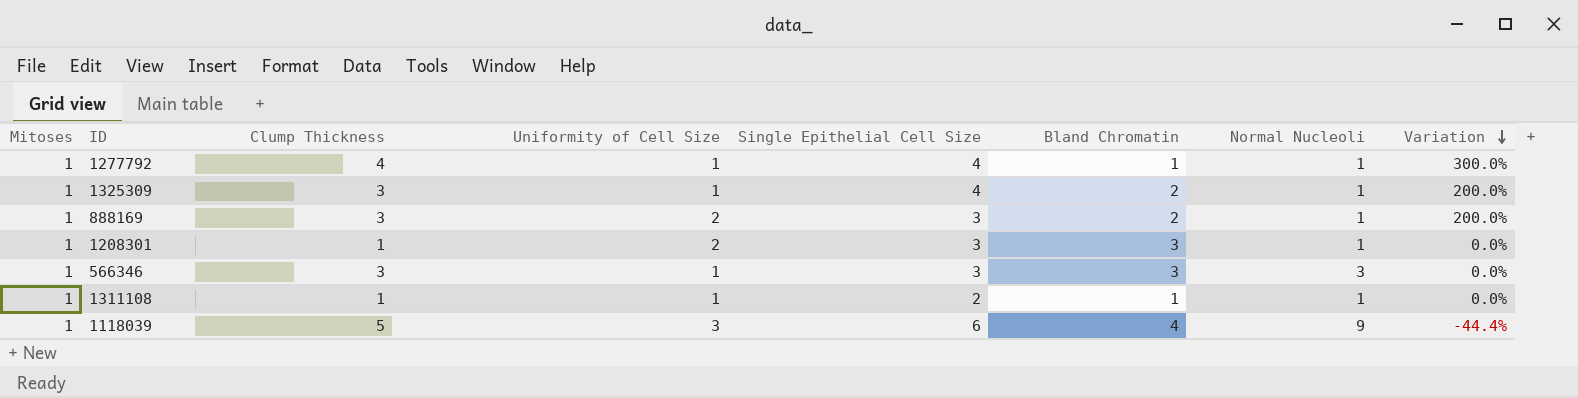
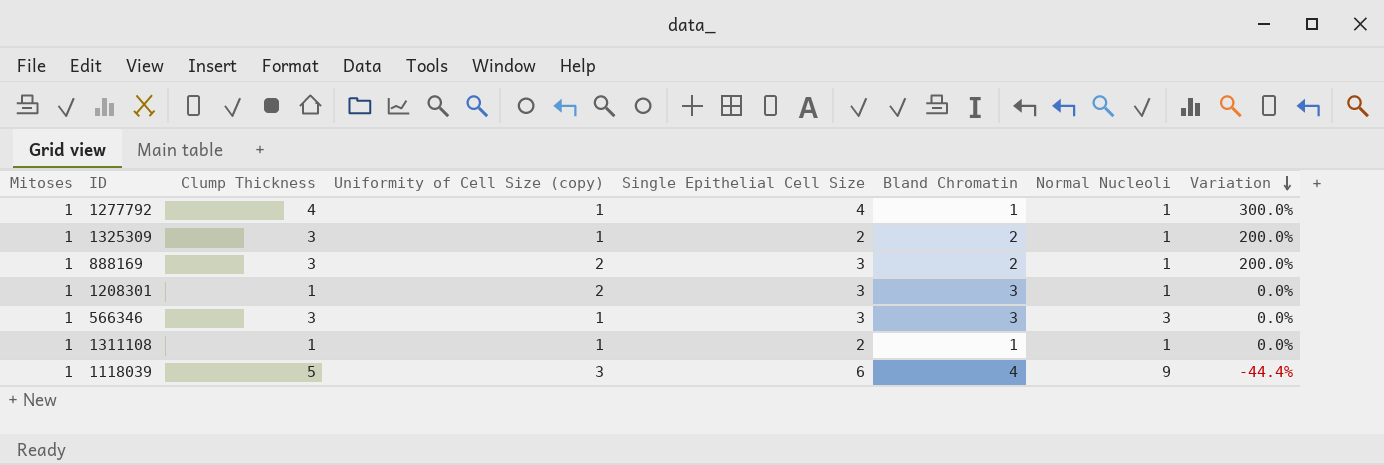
column name: Uniformity of Cell Size -> Uniformity of Cell Size (copy)
1325309 | Single Epithelial Cell Size: 4 -> 2

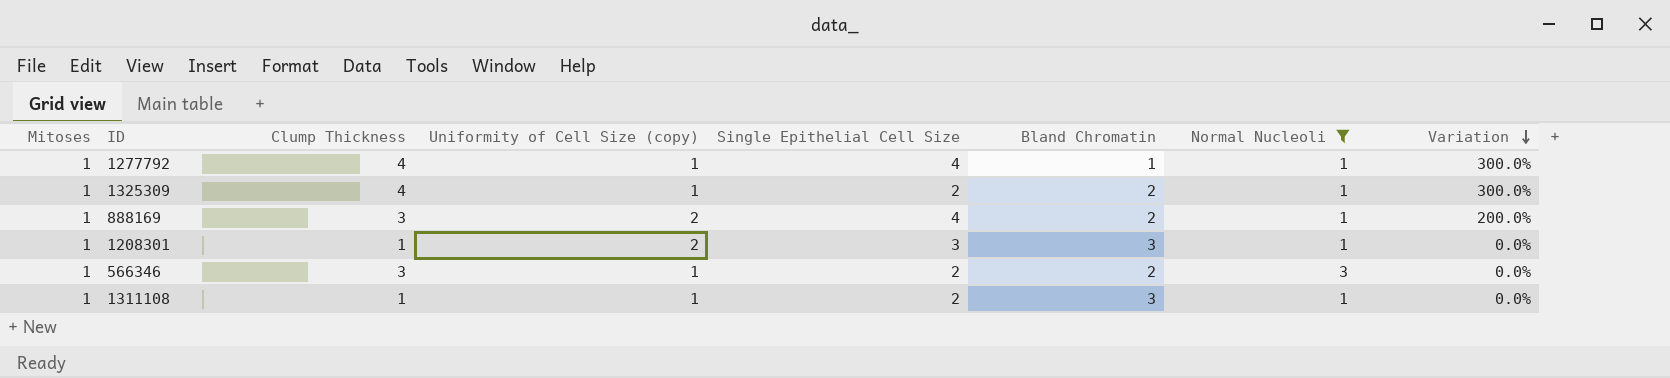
filter: none -> Normal Nucleoli != 9
1325309 | Clump Thickness: 3 -> 4
1325309 | Variation: 200.0% -> 300.0%
888169 | Single Epithelial Cell Size: 3 -> 4
566346 | Single Epithelial Cell Size: 3 -> 2
566346 | Bland Chromatin: 3 -> 2
1311108 | Bland Chromatin: 1 -> 3

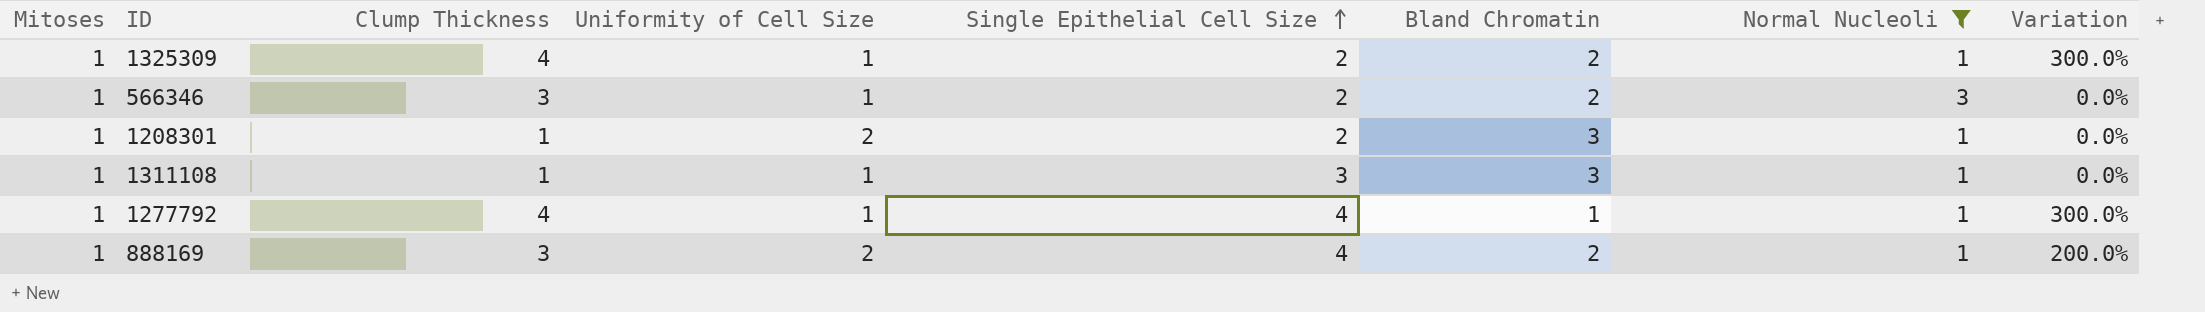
row order: Variation descending -> Single Epithelial Cell Size ascending
column name: Uniformity of Cell Size (copy) -> Uniformity of Cell Size
1208301 | Single Epithelial Cell Size: 3 -> 2
1311108 | Single Epithelial Cell Size: 2 -> 3

